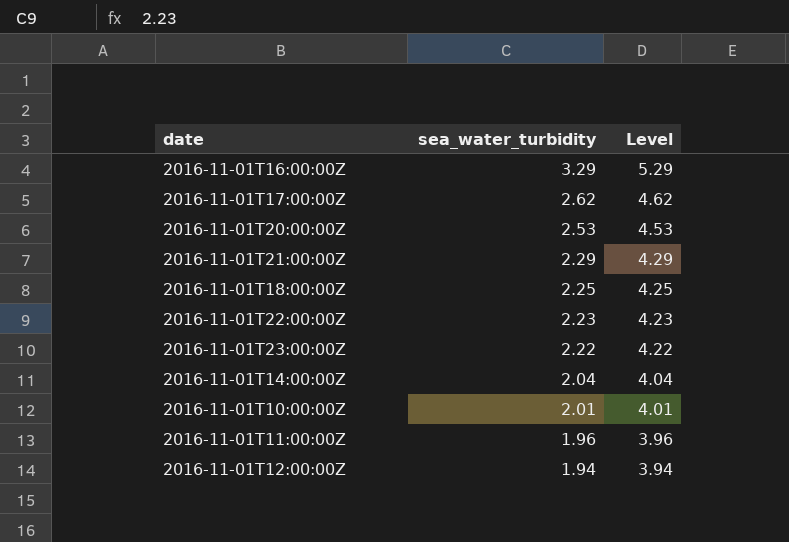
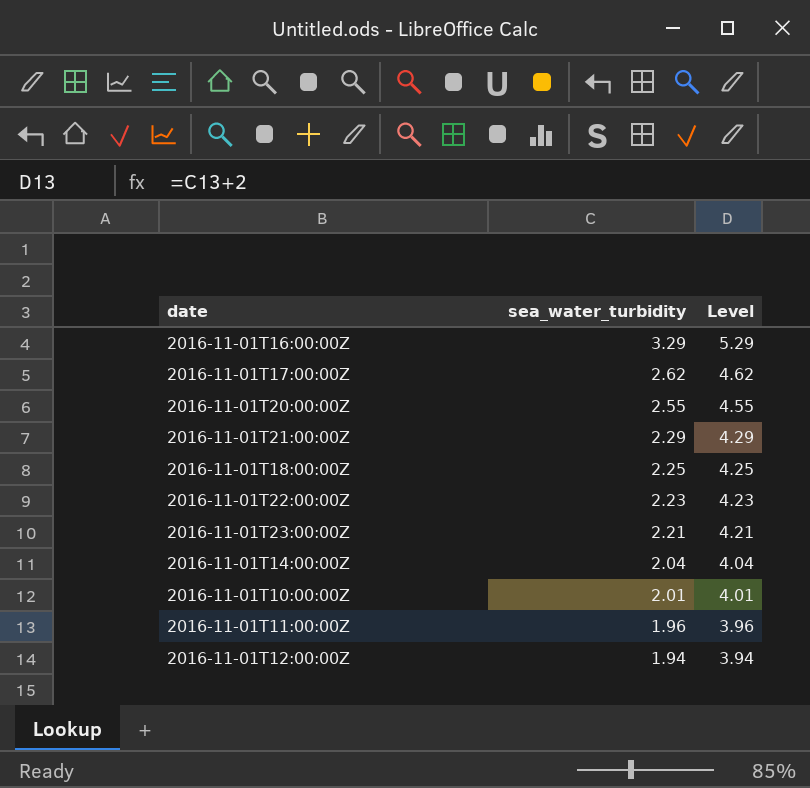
2016-11-01T20:00:00Z | sea_water_turbidity: 2.53 -> 2.55
2016-11-01T20:00:00Z | Level: 4.53 -> 4.55
2016-11-01T23:00:00Z | sea_water_turbidity: 2.22 -> 2.21
2016-11-01T23:00:00Z | Level: 4.22 -> 4.21

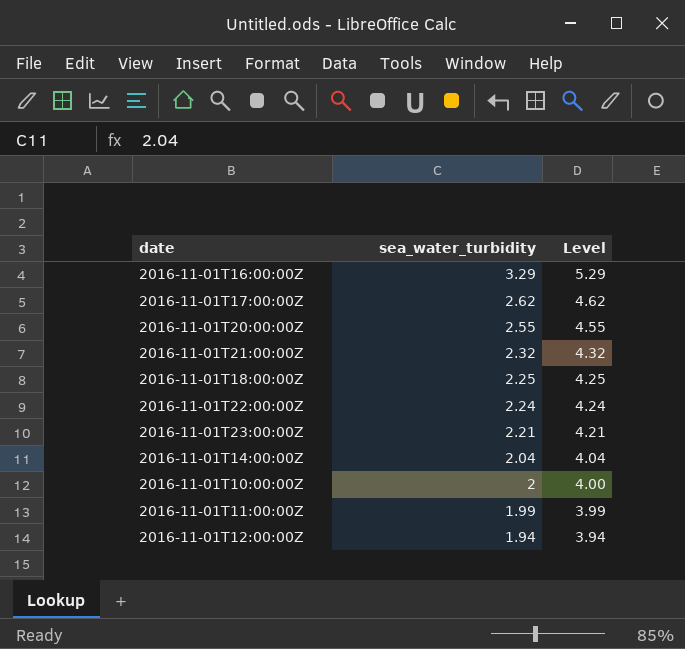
2016-11-01T21:00:00Z | sea_water_turbidity: 2.29 -> 2.32
2016-11-01T21:00:00Z | Level: 4.29 -> 4.32
2016-11-01T22:00:00Z | sea_water_turbidity: 2.23 -> 2.24
2016-11-01T22:00:00Z | Level: 4.23 -> 4.24
2016-11-01T10:00:00Z | sea_water_turbidity: 2.01 -> 2
2016-11-01T10:00:00Z | Level: 4.01 -> 4.00
2016-11-01T11:00:00Z | sea_water_turbidity: 1.96 -> 1.99
2016-11-01T11:00:00Z | Level: 3.96 -> 3.99

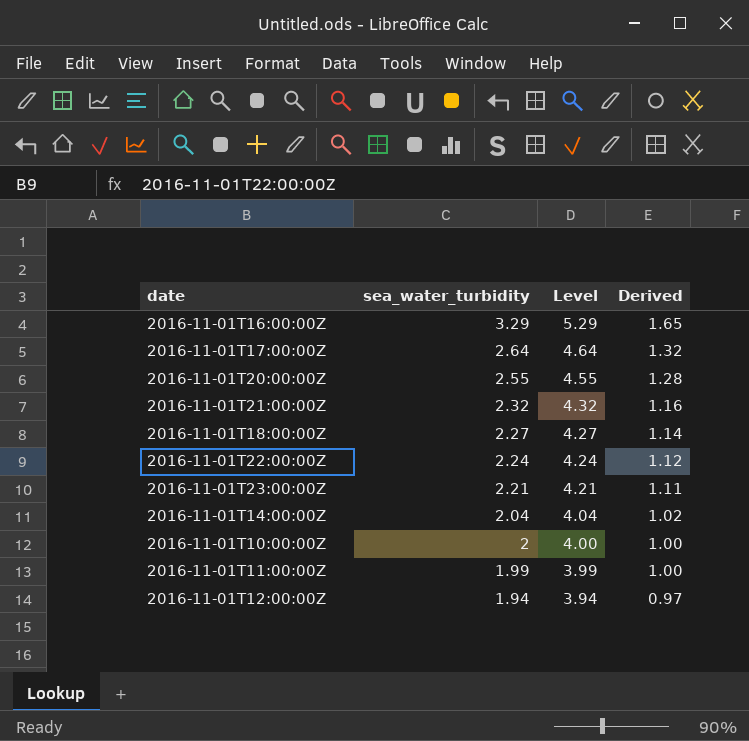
column Derived | formula: none -> [sea_water_turbidity] * 0.5
2016-11-01T17:00:00Z | sea_water_turbidity: 2.62 -> 2.64
2016-11-01T17:00:00Z | Level: 4.62 -> 4.64
2016-11-01T18:00:00Z | sea_water_turbidity: 2.25 -> 2.27
2016-11-01T18:00:00Z | Level: 4.25 -> 4.27

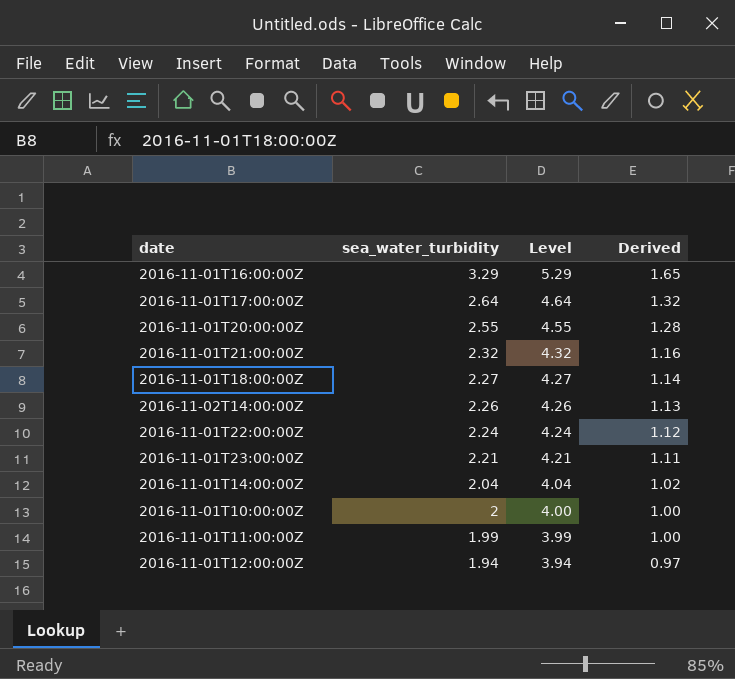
row 2016-11-02T14:00:00Z: none -> 2.26 | 4.26 | 1.13

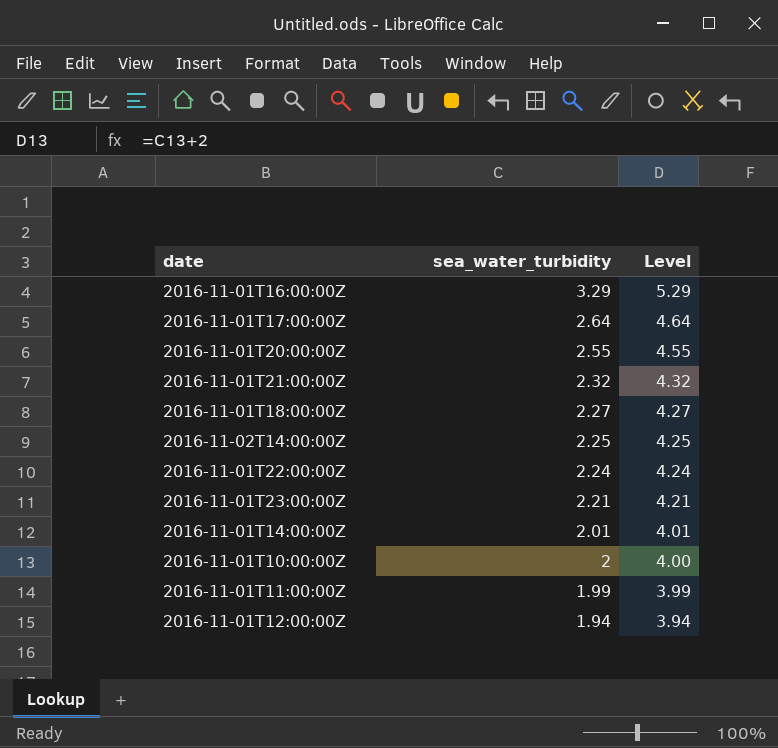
column Derived | formula: [sea_water_turbidity] * 0.5 -> none
2016-11-02T14:00:00Z | sea_water_turbidity: 2.26 -> 2.25
2016-11-02T14:00:00Z | Level: 4.26 -> 4.25
2016-11-01T14:00:00Z | sea_water_turbidity: 2.04 -> 2.01
2016-11-01T14:00:00Z | Level: 4.04 -> 4.01

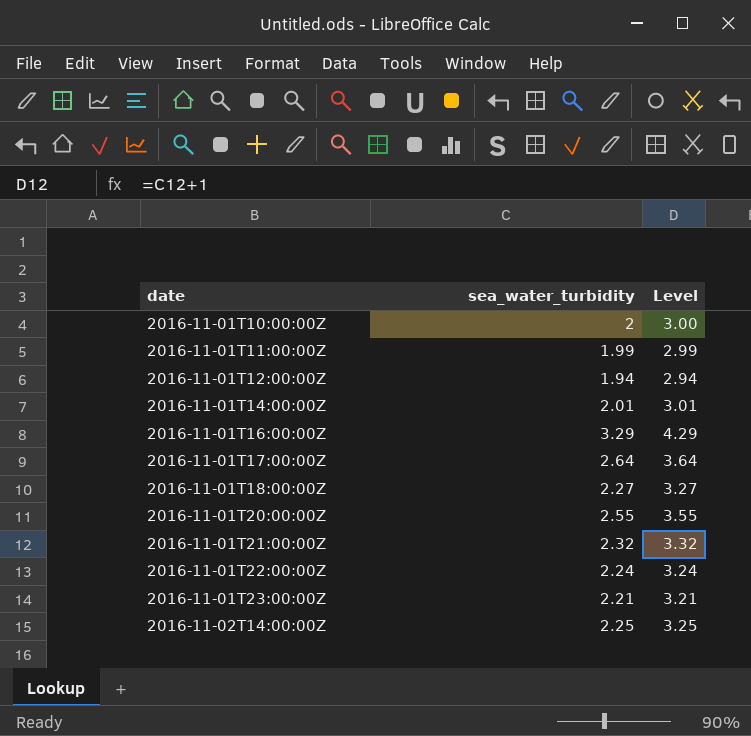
row order: sea_water_turbidity descending -> date ascending
column Level | formula: [sea_water_turbidity] + 2 -> [sea_water_turbidity] + 1

